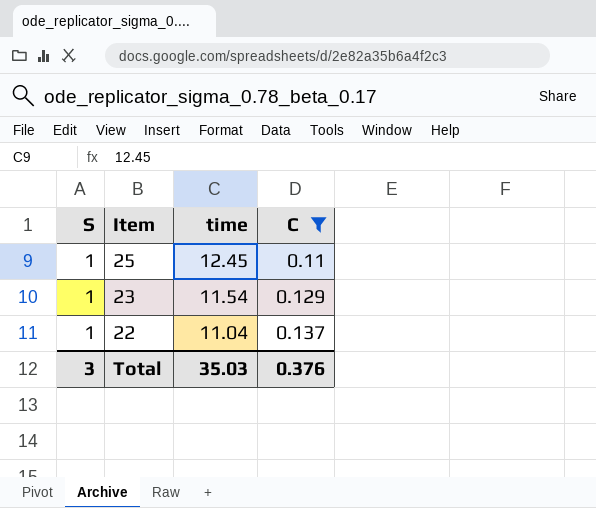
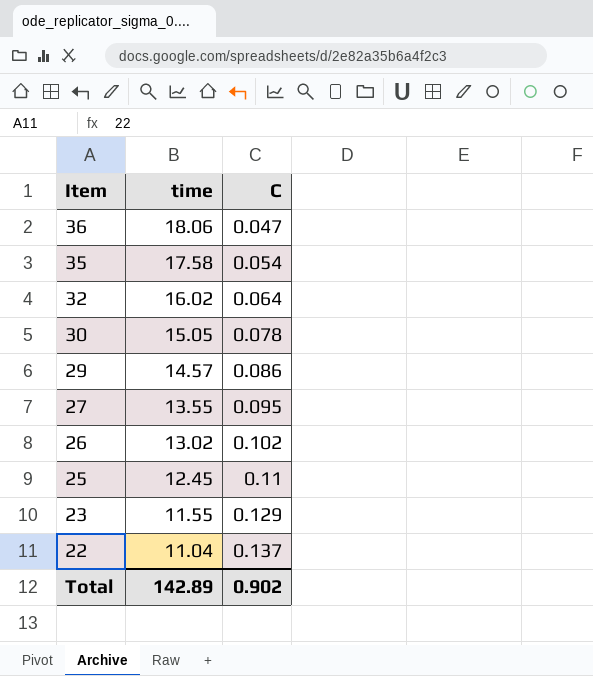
filter: C >= 0.11 -> none
column S | position: 1 -> none
23 | time: 11.54 -> 11.55
Total | time: 35.03 -> 142.89
Total | C: 0.376 -> 0.902

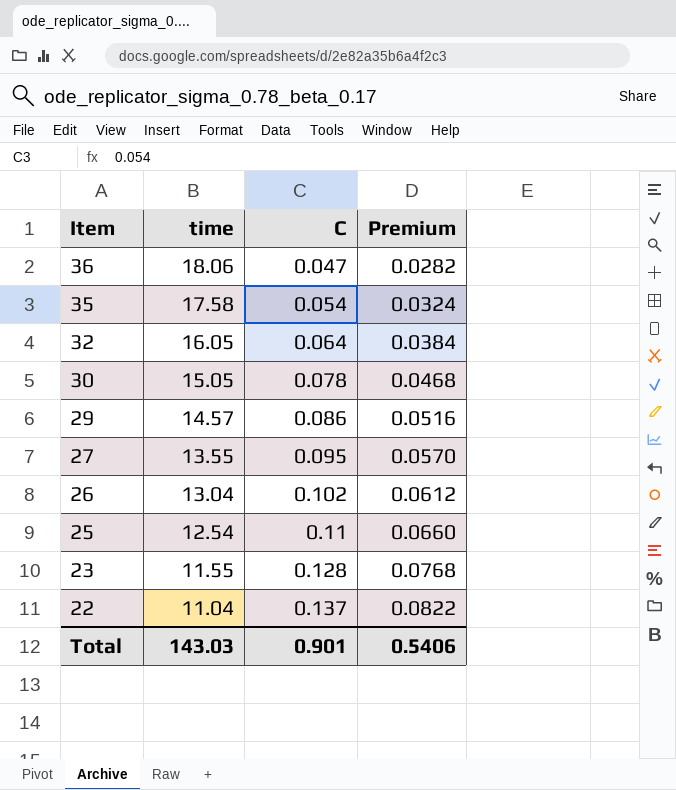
column Premium | formula: none -> [C] * 0.6
32 | time: 16.02 -> 16.05
26 | time: 13.02 -> 13.04
25 | time: 12.45 -> 12.54
23 | C: 0.129 -> 0.128
Total | time: 142.89 -> 143.03
Total | C: 0.902 -> 0.901

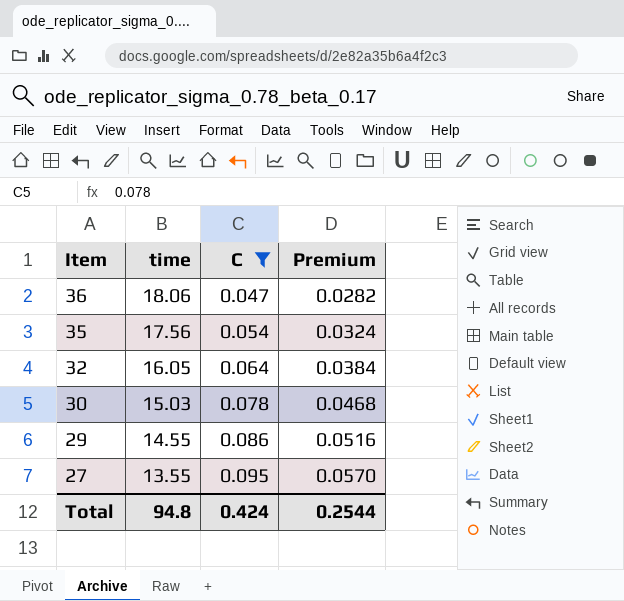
filter: none -> C <= 0.095
35 | time: 17.58 -> 17.56
30 | time: 15.05 -> 15.03
29 | time: 14.57 -> 14.55
Total | time: 143.03 -> 94.8
Total | C: 0.901 -> 0.424
Total | Premium: 0.5406 -> 0.2544

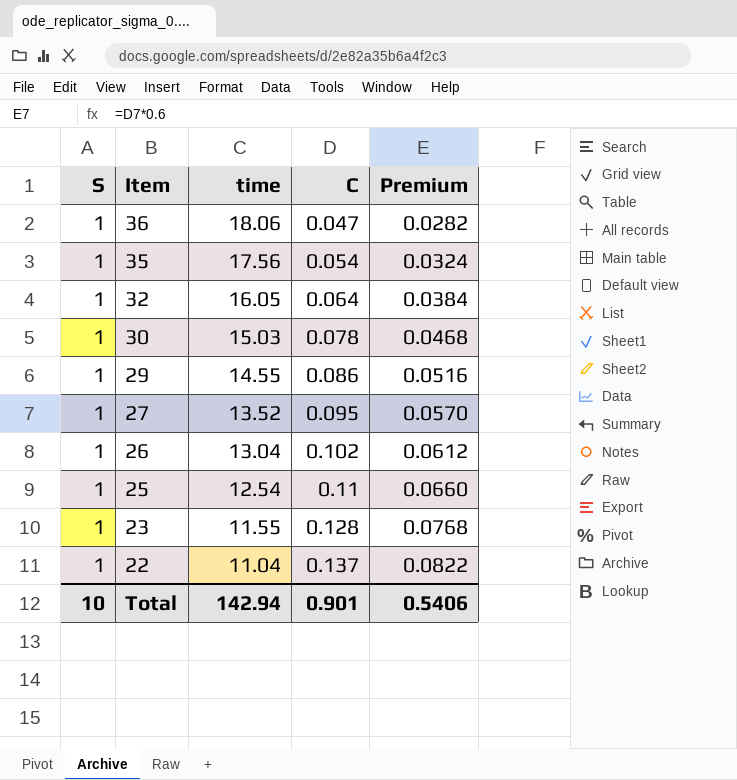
filter: C <= 0.095 -> none
column S | position: none -> 1
27 | time: 13.55 -> 13.52
Total | time: 94.8 -> 142.94
Total | C: 0.424 -> 0.901
Total | Premium: 0.2544 -> 0.5406

